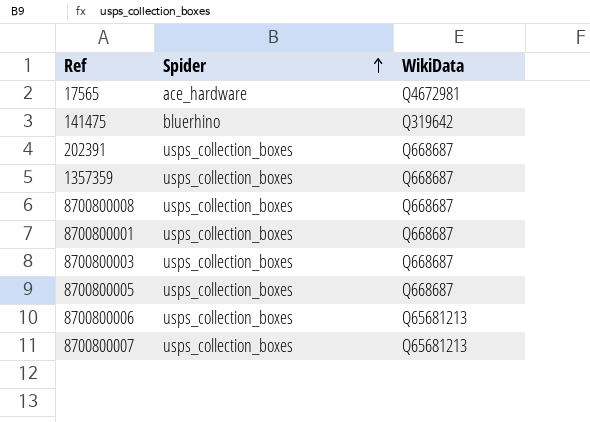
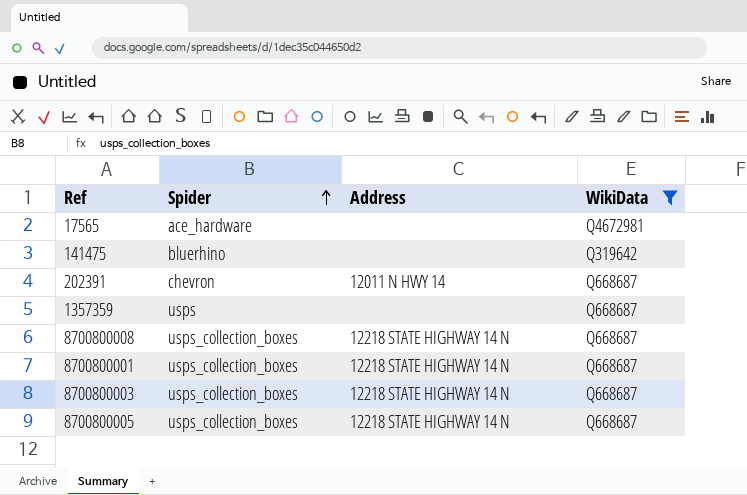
filter: none -> WikiData != Q65681213
column Address | position: none -> 3
202391 | Spider: usps_collection_boxes -> chevron
1357359 | Spider: usps_collection_boxes -> usps

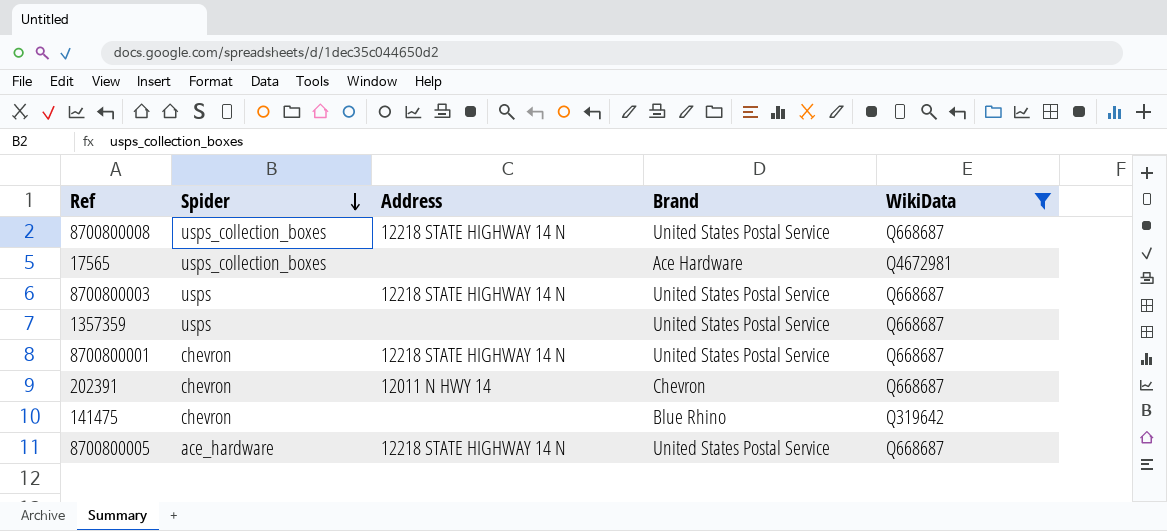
row order: Spider ascending -> Spider descending
column Brand | position: none -> 4
17565 | Spider: ace_hardware -> usps_collection_boxes
8700800003 | Spider: usps_collection_boxes -> usps
8700800001 | Spider: usps_collection_boxes -> chevron
141475 | Spider: bluerhino -> chevron
8700800005 | Spider: usps_collection_boxes -> ace_hardware

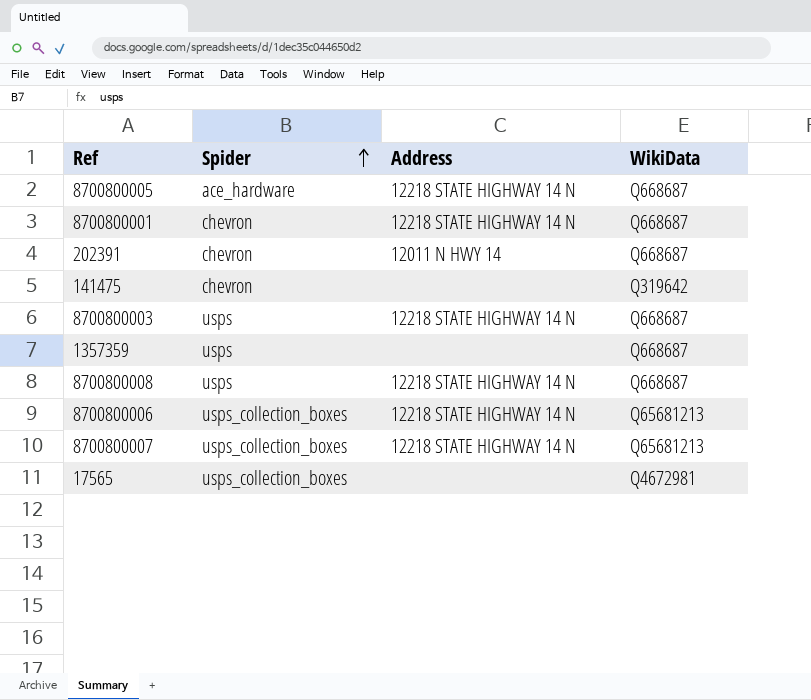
filter: WikiData != Q65681213 -> none
row order: Spider descending -> Spider ascending
column Brand | position: 4 -> none
8700800008 | Spider: usps_collection_boxes -> usps

